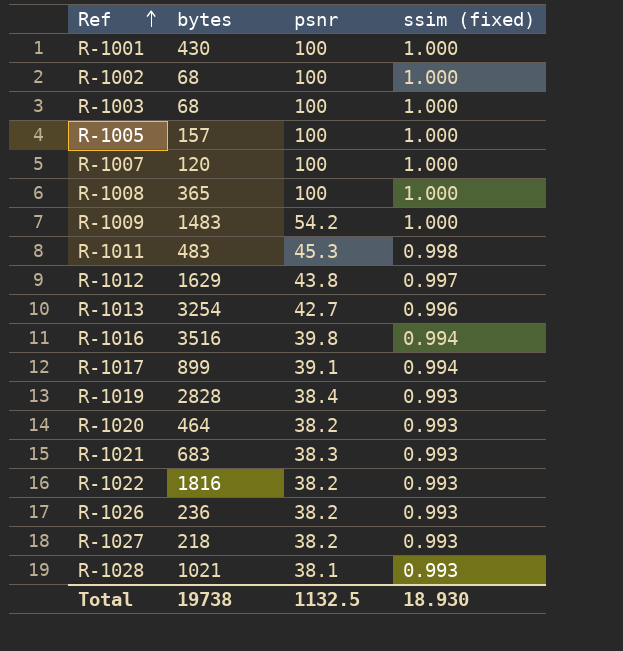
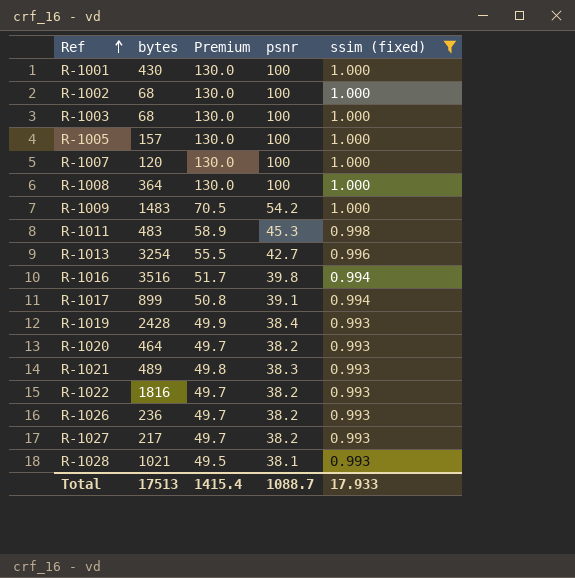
filter: none -> ssim (fixed) != 0.997
column Premium | formula: none -> [psnr] * 1.3
R-1008 | bytes: 365 -> 364
R-1019 | bytes: 2828 -> 2428
R-1021 | bytes: 683 -> 489
R-1027 | bytes: 218 -> 217
Total | bytes: 19738 -> 17513
Total | psnr: 1132.5 -> 1088.7
Total | ssim (fixed): 18.930 -> 17.933

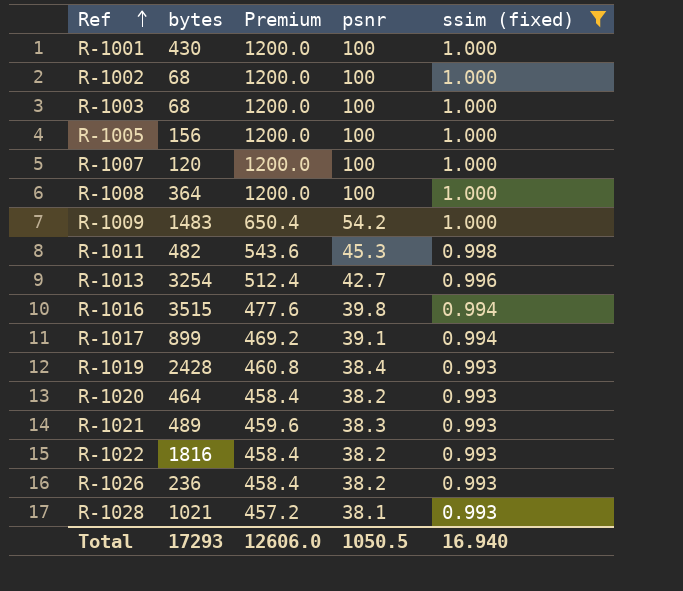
column Premium | formula: [psnr] * 1.3 -> [psnr] * 12
row R-1027: 217 | 49.7 | 38.2 | 0.993 -> none
R-1005 | bytes: 157 -> 156
R-1011 | bytes: 483 -> 482
R-1016 | bytes: 3516 -> 3515
Total | bytes: 17513 -> 17293
Total | Premium: 1415.4 -> 12606.0
Total | psnr: 1088.7 -> 1050.5
Total | ssim (fixed): 17.933 -> 16.940

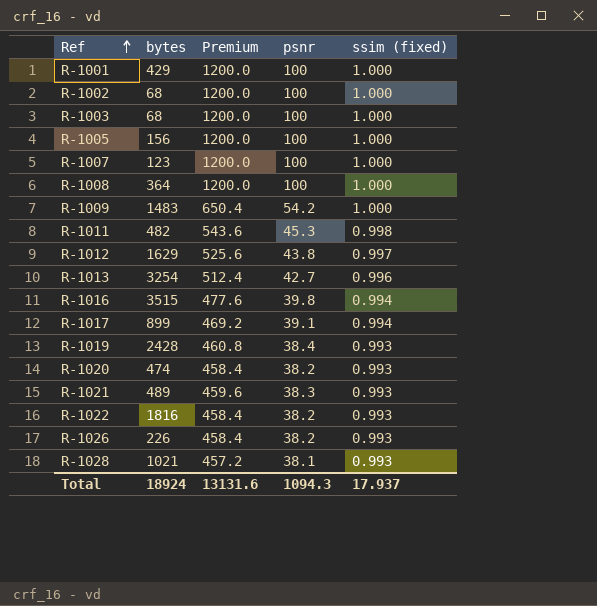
filter: ssim (fixed) != 0.997 -> none
R-1001 | bytes: 430 -> 429
R-1007 | bytes: 120 -> 123
R-1020 | bytes: 464 -> 474
R-1026 | bytes: 236 -> 226
Total | bytes: 17293 -> 18924
Total | Premium: 12606.0 -> 13131.6
Total | psnr: 1050.5 -> 1094.3
Total | ssim (fixed): 16.940 -> 17.937

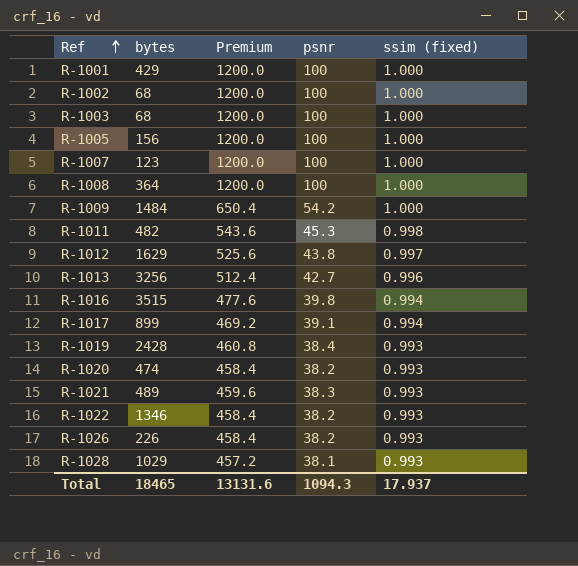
R-1009 | bytes: 1483 -> 1484
R-1013 | bytes: 3254 -> 3256
R-1022 | bytes: 1816 -> 1346
R-1028 | bytes: 1021 -> 1029
Total | bytes: 18924 -> 18465

